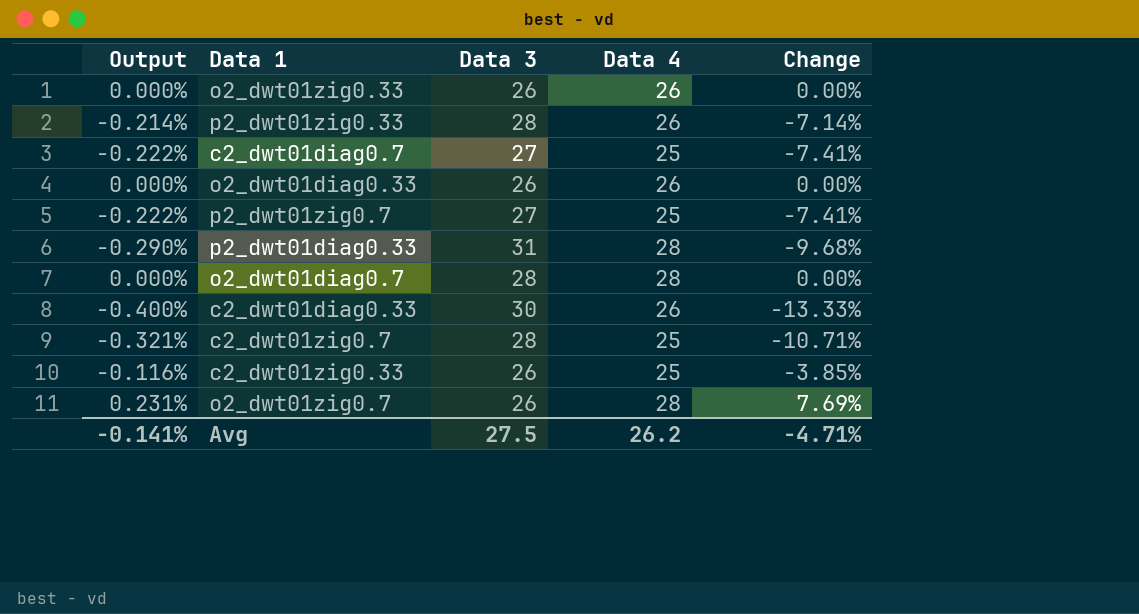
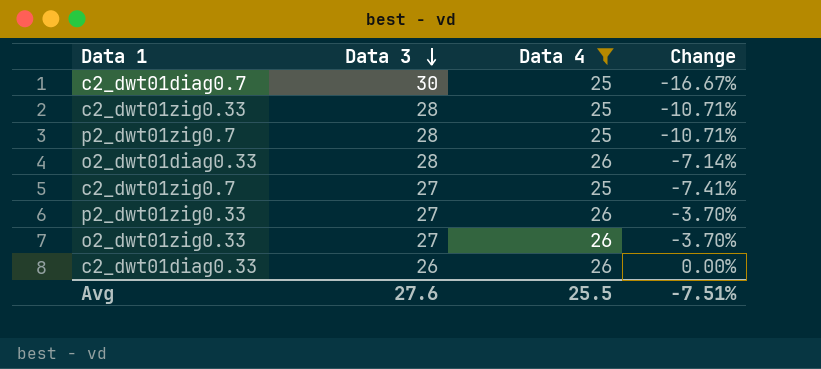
filter: none -> Data 4 != 28
row order: none -> Data 3 descending
column Output | formula: [Change] * 0.03 -> none
c2_dwt01diag0.7 | Data 3: 27 -> 30
c2_dwt01diag0.7 | Change: -7.41% -> -16.67%
c2_dwt01zig0.33 | Data 3: 26 -> 28
c2_dwt01zig0.33 | Change: -3.85% -> -10.71%
p2_dwt01zig0.7 | Data 3: 27 -> 28
p2_dwt01zig0.7 | Change: -7.41% -> -10.71%
o2_dwt01diag0.33 | Data 3: 26 -> 28
o2_dwt01diag0.33 | Change: 0.00% -> -7.14%
c2_dwt01zig0.7 | Data 3: 28 -> 27
c2_dwt01zig0.7 | Change: -10.71% -> -7.41%
p2_dwt01zig0.33 | Data 3: 28 -> 27
p2_dwt01zig0.33 | Change: -7.14% -> -3.70%
o2_dwt01zig0.33 | Data 3: 26 -> 27
o2_dwt01zig0.33 | Change: 0.00% -> -3.70%
c2_dwt01diag0.33 | Data 3: 30 -> 26
c2_dwt01diag0.33 | Change: -13.33% -> 0.00%
Avg | Data 3: 27.5 -> 27.6
Avg | Data 4: 26.2 -> 25.5
Avg | Change: -4.71% -> -7.51%

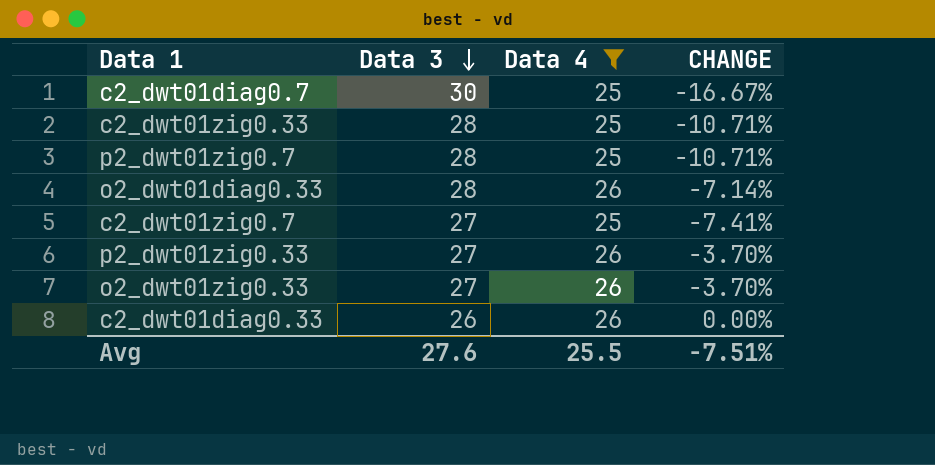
column name: Change -> CHANGE

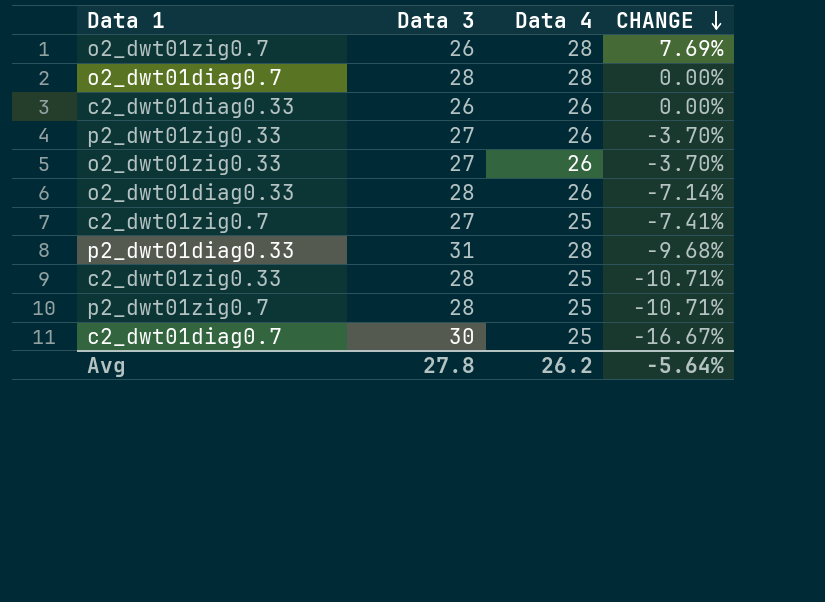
filter: Data 4 != 28 -> none
row order: Data 3 descending -> CHANGE descending
Avg | Data 3: 27.6 -> 27.8
Avg | Data 4: 25.5 -> 26.2
Avg | CHANGE: -7.51% -> -5.64%

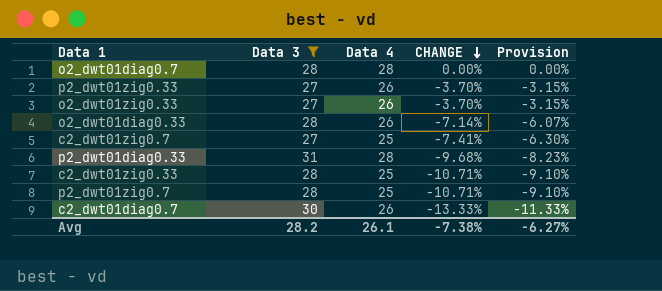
filter: none -> Data 3 != 26
column Provision | formula: none -> [CHANGE] * 0.85
c2_dwt01diag0.7 | Data 4: 25 -> 26
c2_dwt01diag0.7 | CHANGE: -16.67% -> -13.33%
Avg | Data 3: 27.8 -> 28.2
Avg | Data 4: 26.2 -> 26.1
Avg | CHANGE: -5.64% -> -7.38%

